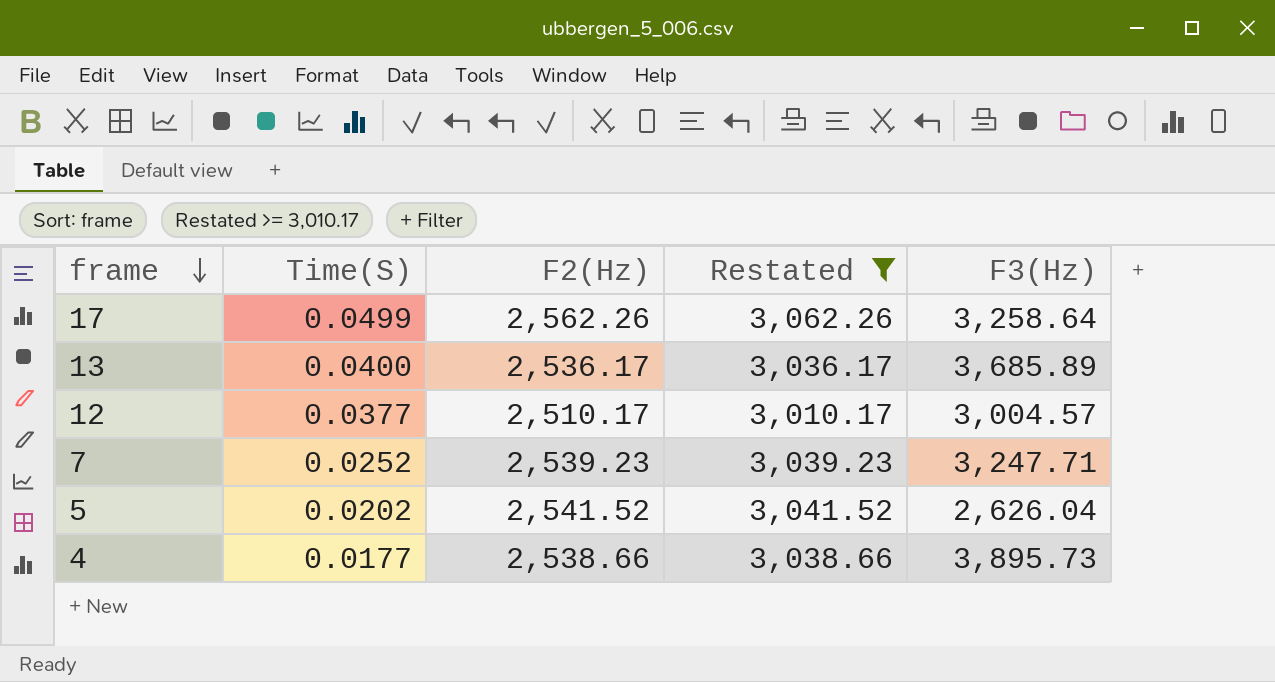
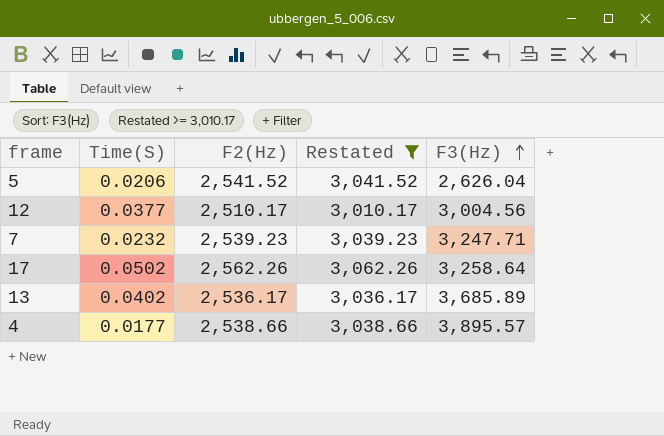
row order: frame descending -> F3(Hz) ascending
5 | Time(S): 0.0202 -> 0.0206
12 | F3(Hz): 3,004.57 -> 3,004.56
7 | Time(S): 0.0252 -> 0.0232
17 | Time(S): 0.0499 -> 0.0502
13 | Time(S): 0.0400 -> 0.0402
4 | F3(Hz): 3,895.73 -> 3,895.57

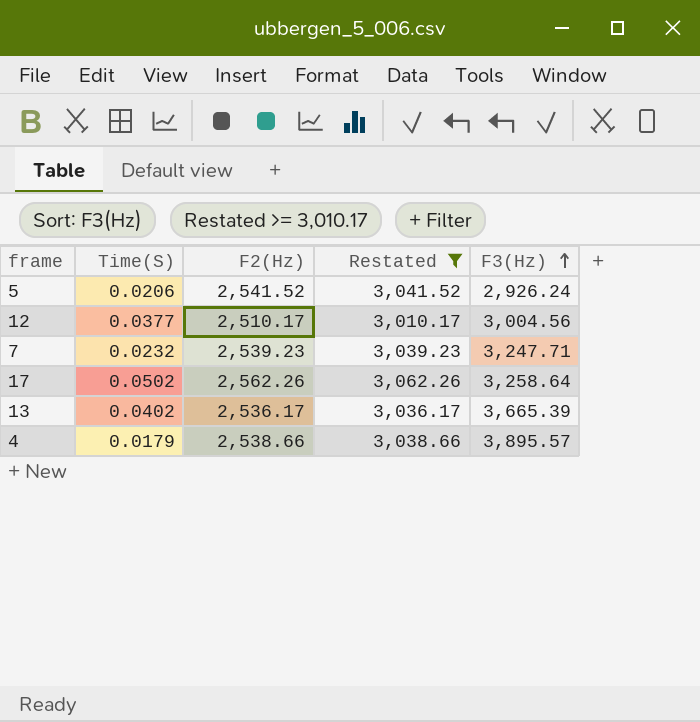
5 | F3(Hz): 2,626.04 -> 2,926.24
13 | F3(Hz): 3,685.89 -> 3,665.39
4 | Time(S): 0.0177 -> 0.0179

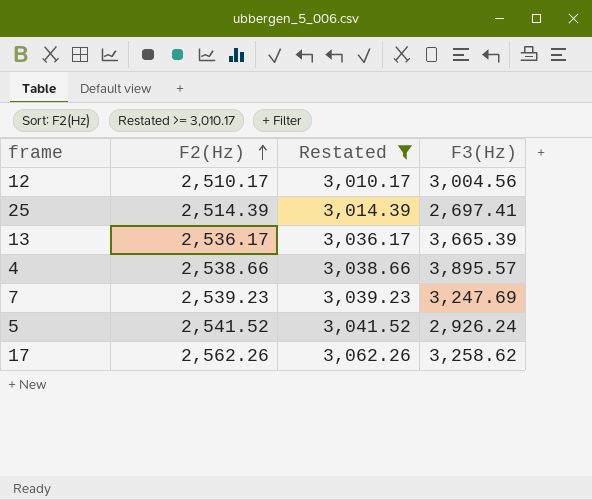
row order: F3(Hz) ascending -> F2(Hz) ascending
column Time(S) | position: 2 -> none
row 25: none -> 2,514.39 | 3,014.39 | 2,697.41
7 | F3(Hz): 3,247.71 -> 3,247.69
17 | F3(Hz): 3,258.64 -> 3,258.62

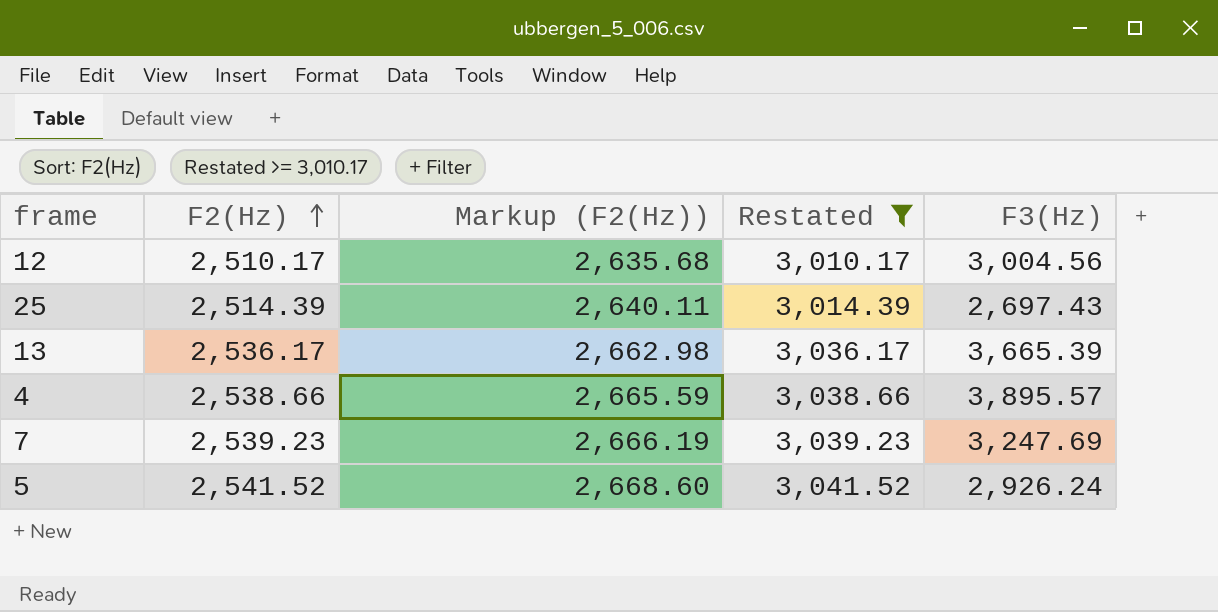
column Markup (F2(Hz)) | formula: none -> [F2(Hz)] * 1.05
row 17: 2,562.26 | 3,062.26 | 3,258.62 -> none
25 | F3(Hz): 2,697.41 -> 2,697.43

